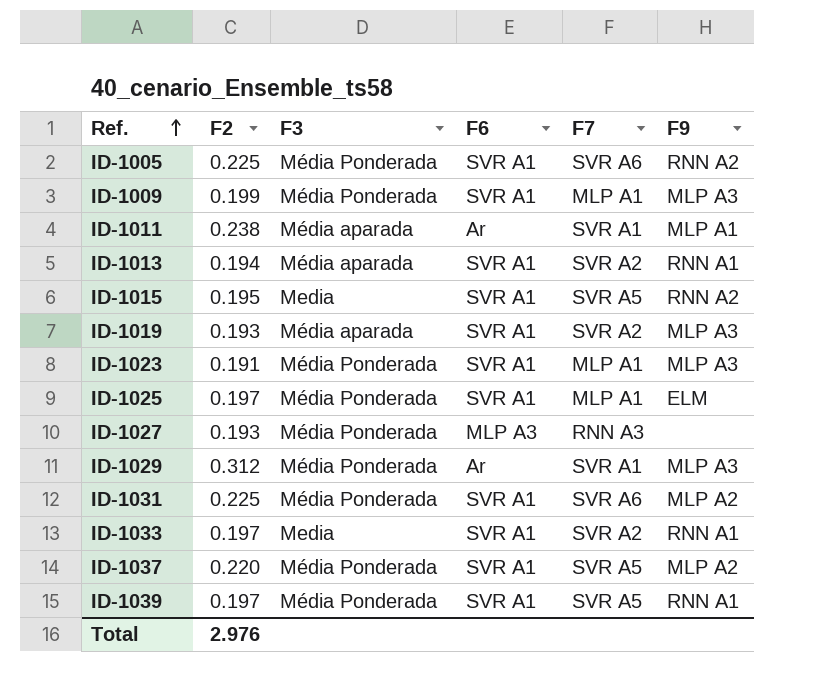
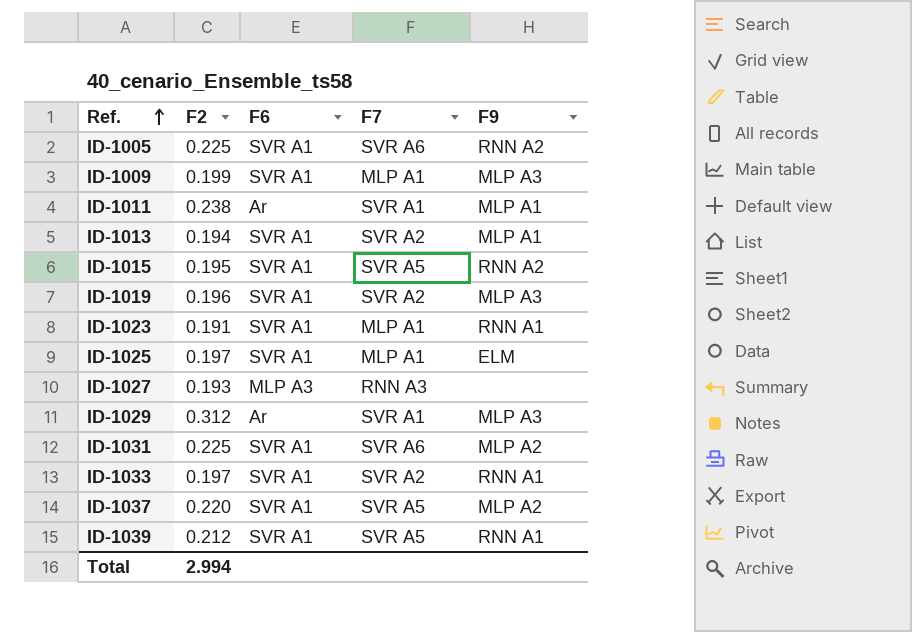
column F3 | position: 3 -> none
ID-1013 | F9: RNN A1 -> MLP A1
ID-1019 | F2: 0.193 -> 0.196
ID-1023 | F9: MLP A3 -> RNN A1
ID-1039 | F2: 0.197 -> 0.212
Total | F2: 2.976 -> 2.994

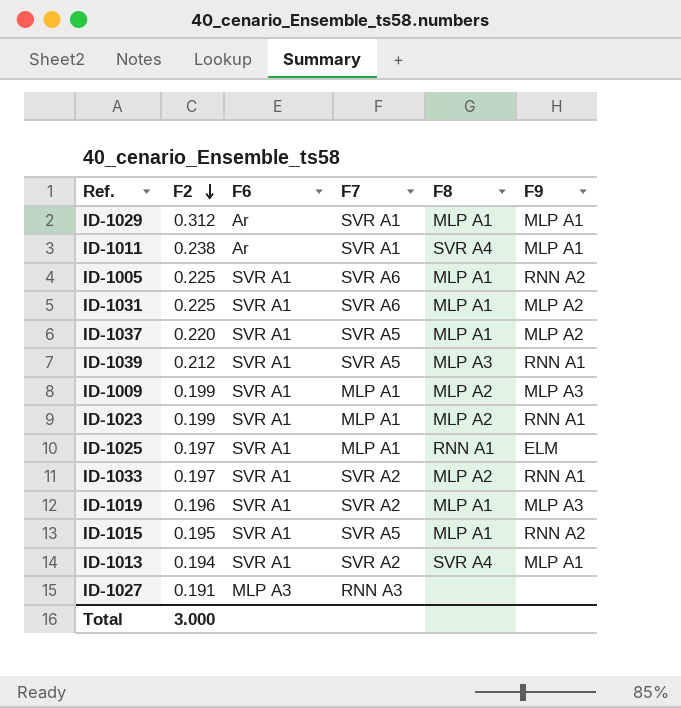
row order: Ref. ascending -> F2 descending
column F8 | position: none -> 5
ID-1029 | F9: MLP A3 -> MLP A1
ID-1023 | F2: 0.191 -> 0.199
ID-1027 | F2: 0.193 -> 0.191
Total | F2: 2.994 -> 3.000

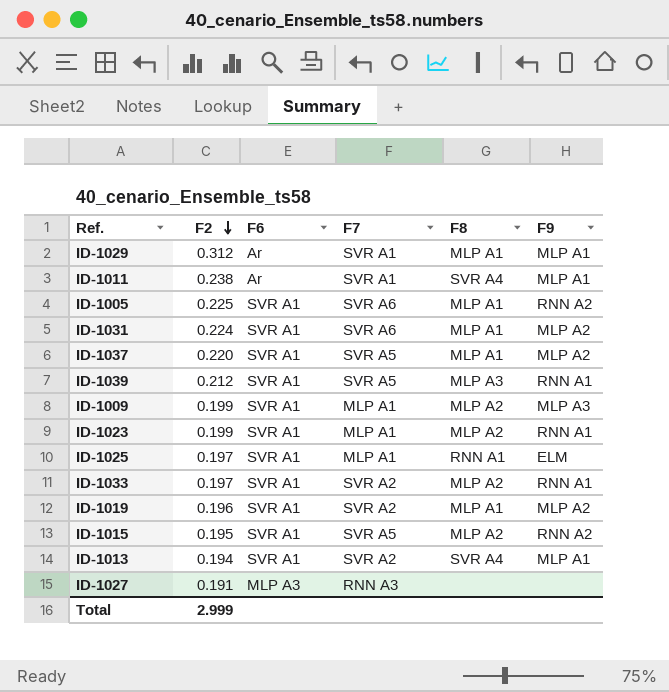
ID-1031 | F2: 0.225 -> 0.224
ID-1019 | F9: MLP A3 -> MLP A2
ID-1015 | F8: MLP A1 -> MLP A2
Total | F2: 3.000 -> 2.999

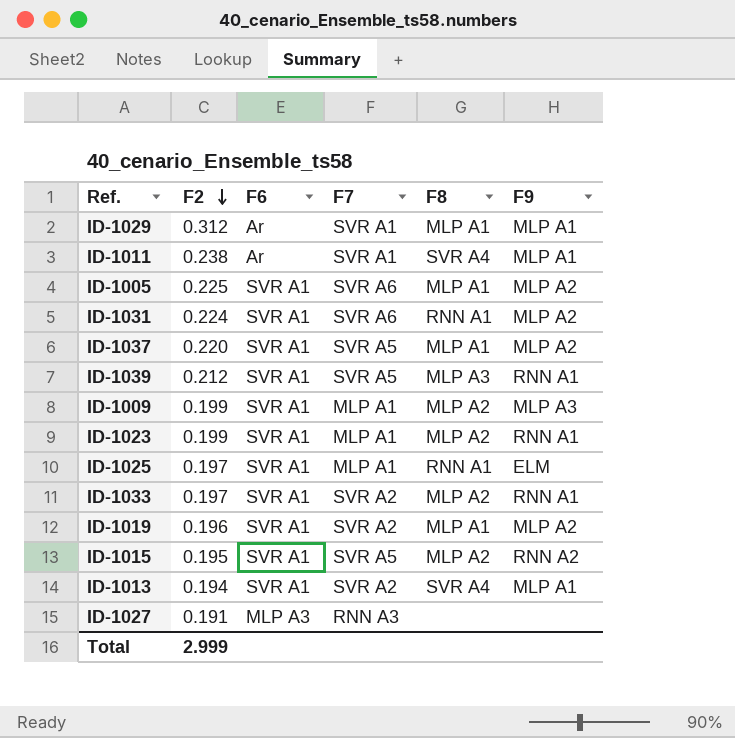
ID-1005 | F9: RNN A2 -> MLP A2
ID-1031 | F8: MLP A1 -> RNN A1

